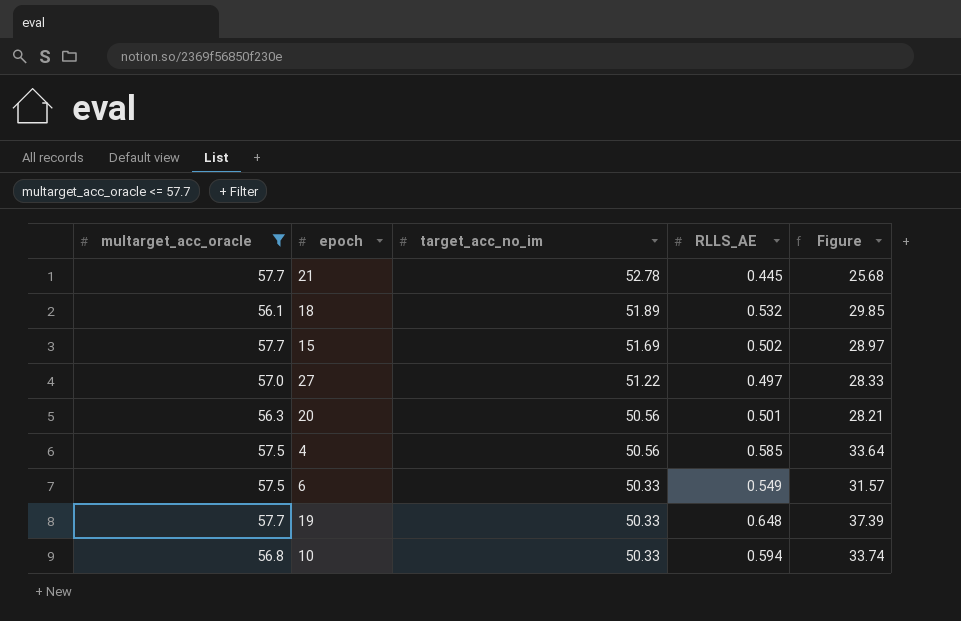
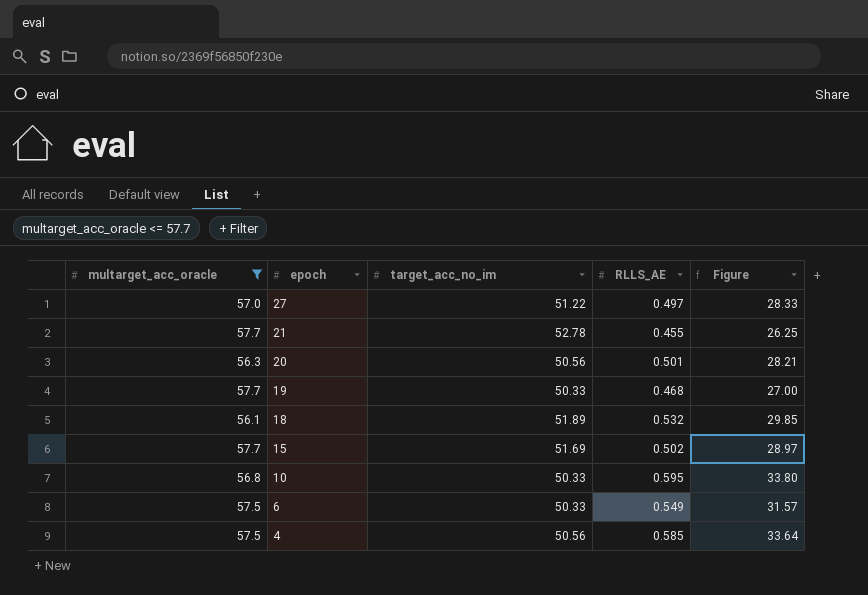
row order: target_acc_no_im descending -> epoch descending
21 | RLLS_AE: 0.445 -> 0.455
21 | Figure: 25.68 -> 26.25
19 | RLLS_AE: 0.648 -> 0.468
19 | Figure: 37.39 -> 27.00
10 | RLLS_AE: 0.594 -> 0.595
10 | Figure: 33.74 -> 33.80

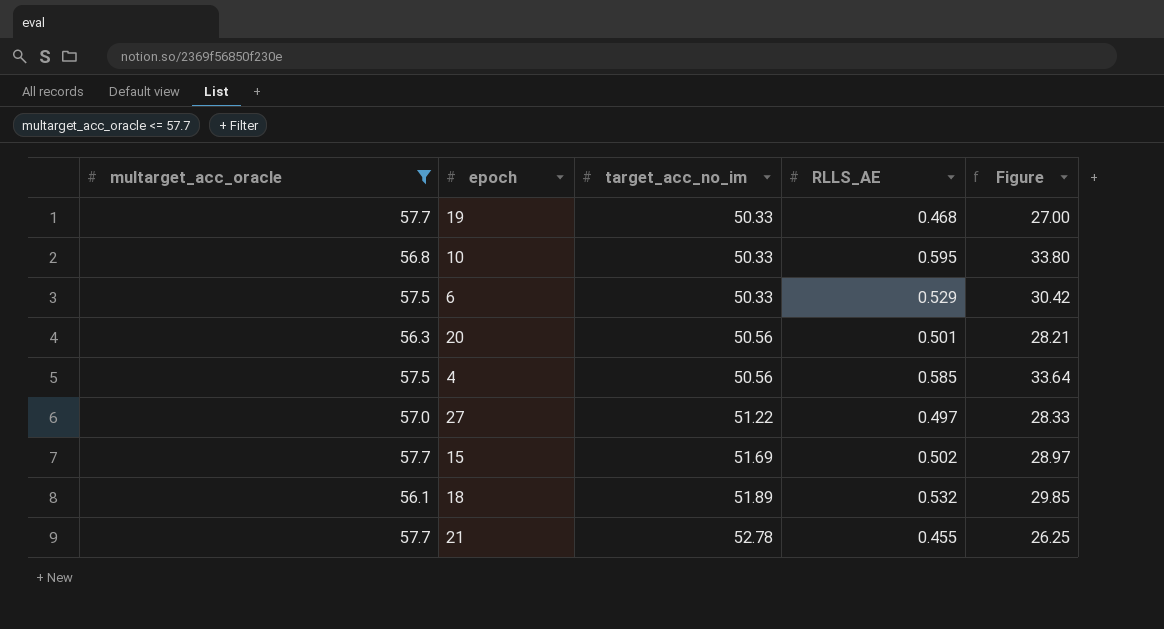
row order: epoch descending -> target_acc_no_im ascending
6 | RLLS_AE: 0.549 -> 0.529
6 | Figure: 31.57 -> 30.42

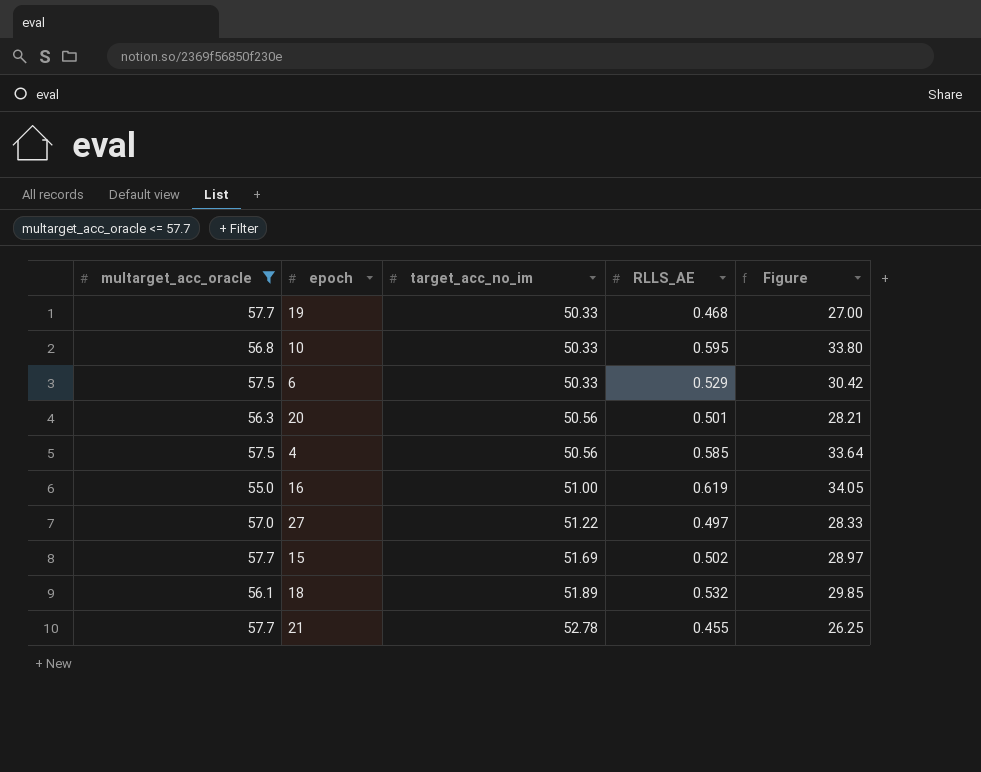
row 16: none -> 55.0 | 51.00 | 0.619 | 34.05

